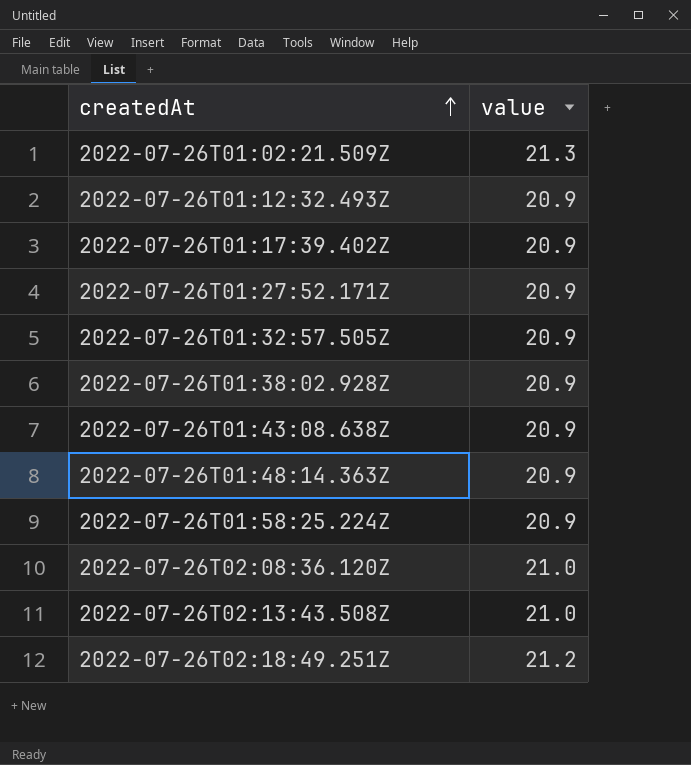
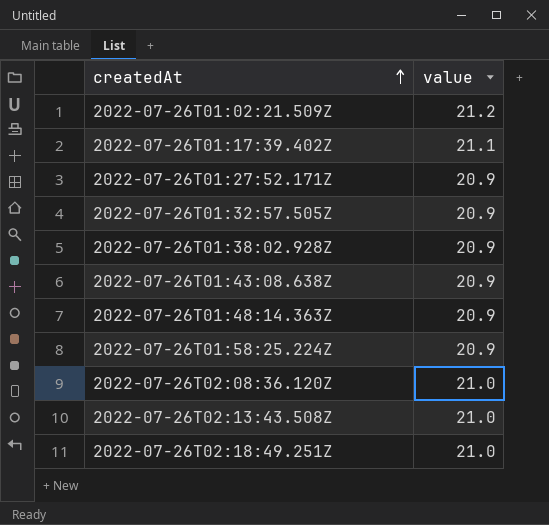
row 2022-07-26T01:12:32.493Z: 20.9 -> none
2022-07-26T01:02:21.509Z | value: 21.3 -> 21.2
2022-07-26T01:17:39.402Z | value: 20.9 -> 21.1
2022-07-26T02:18:49.251Z | value: 21.2 -> 21.0

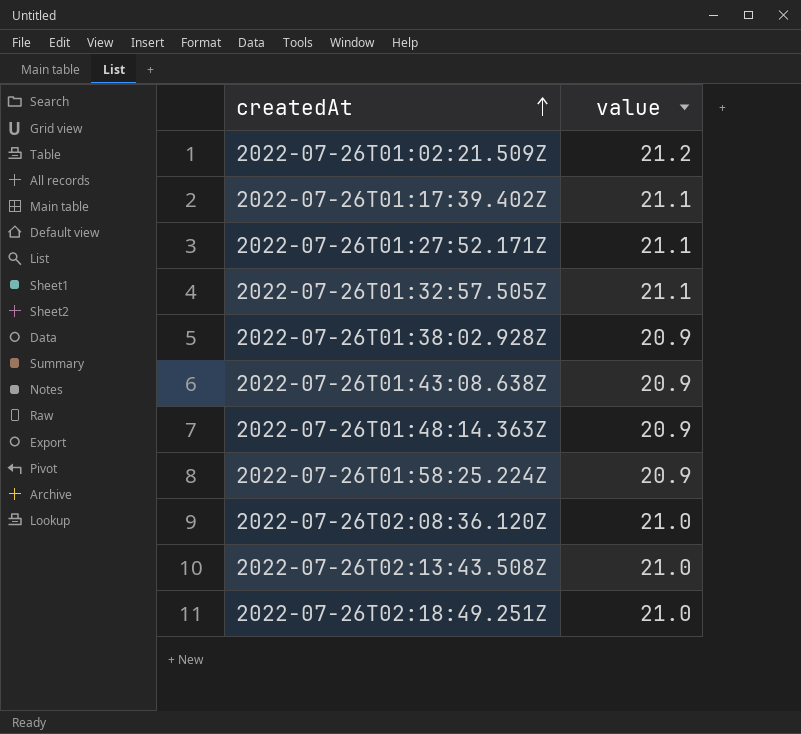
2022-07-26T01:27:52.171Z | value: 20.9 -> 21.1
2022-07-26T01:32:57.505Z | value: 20.9 -> 21.1

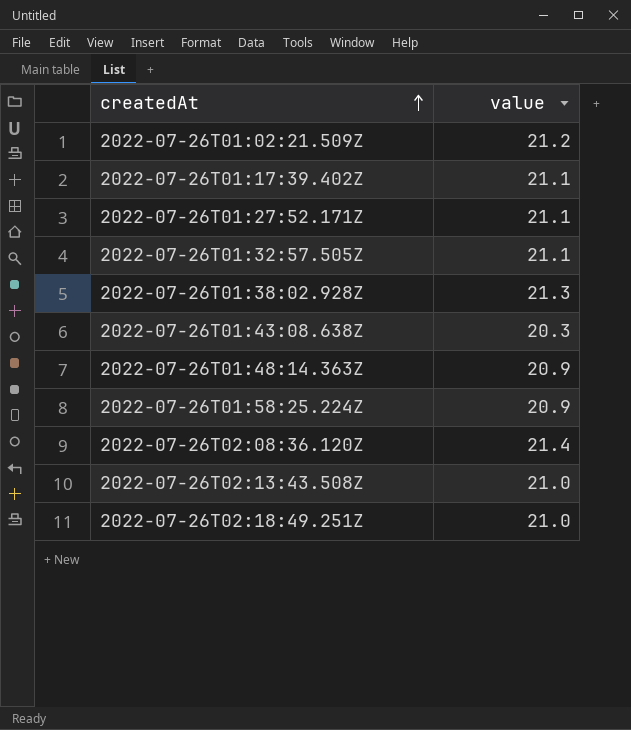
2022-07-26T01:38:02.928Z | value: 20.9 -> 21.3
2022-07-26T01:43:08.638Z | value: 20.9 -> 20.3
2022-07-26T02:08:36.120Z | value: 21.0 -> 21.4

